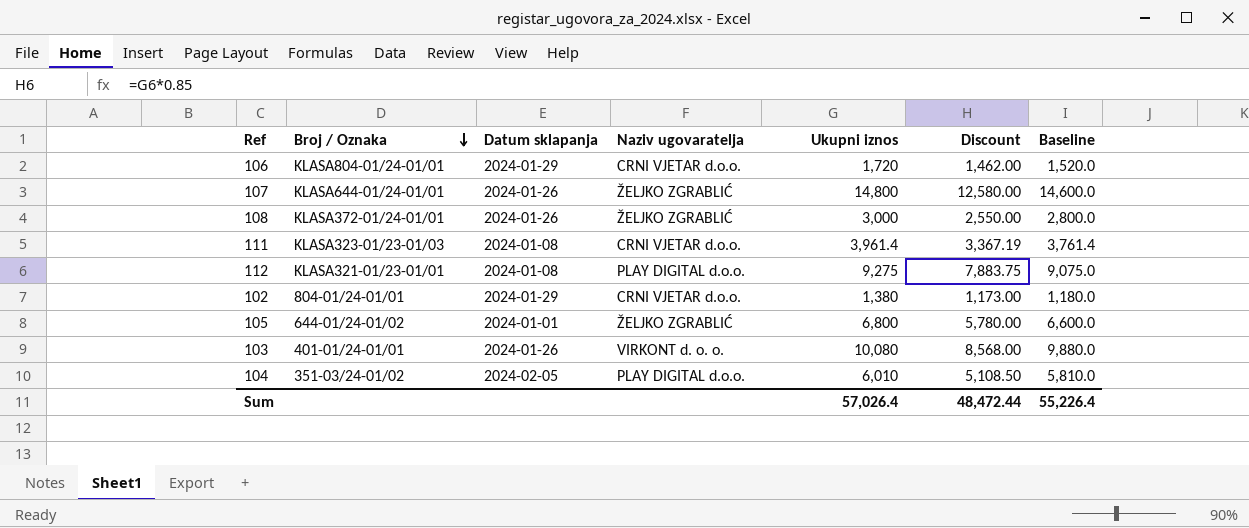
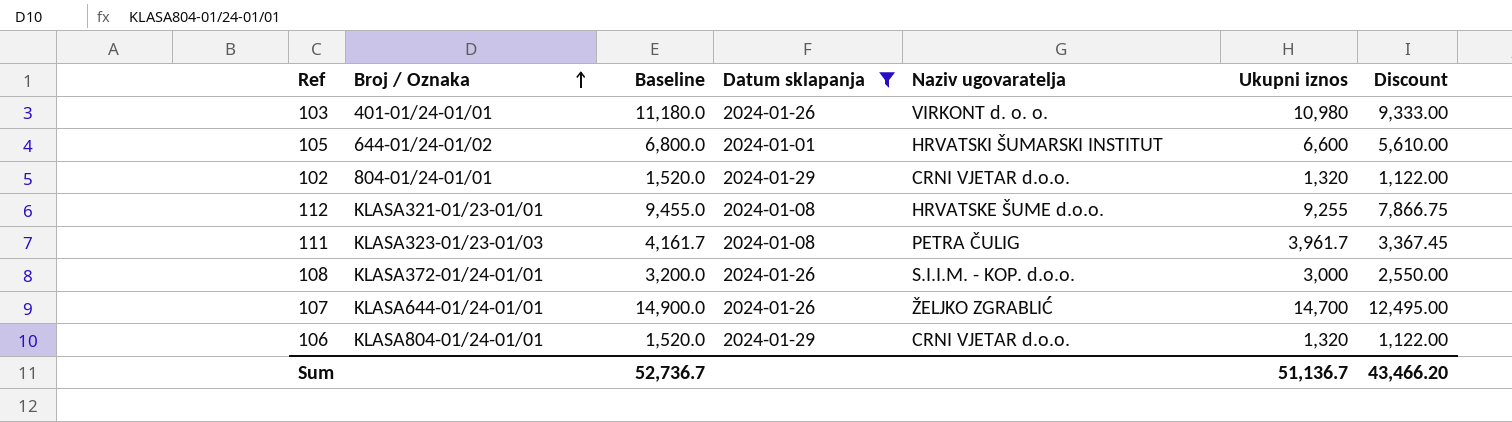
filter: none -> Datum sklapanja != 2024-02-05
row order: Broj / Oznaka descending -> Broj / Oznaka ascending
column Baseline | formula: [Ukupni iznos] - 200 -> [Ukupni iznos] + 200
column Baseline | position: 7 -> 3
103 | Ukupni iznos: 10,080 -> 10,980
103 | Discount: 8,568.00 -> 9,333.00
105 | Naziv ugovaratelja: ŽELJKO ZGRABLIĆ -> HRVATSKI ŠUMARSKI INSTITUT
105 | Ukupni iznos: 6,800 -> 6,600
105 | Discount: 5,780.00 -> 5,610.00
102 | Ukupni iznos: 1,380 -> 1,320
102 | Discount: 1,173.00 -> 1,122.00
112 | Naziv ugovaratelja: PLAY DIGITAL d.o.o. -> HRVATSKE ŠUME d.o.o.
112 | Ukupni iznos: 9,275 -> 9,255
112 | Discount: 7,883.75 -> 7,866.75
111 | Naziv ugovaratelja: CRNI VJETAR d.o.o. -> PETRA ČULIG
111 | Ukupni iznos: 3,961.4 -> 3,961.7
111 | Discount: 3,367.19 -> 3,367.45
108 | Naziv ugovaratelja: ŽELJKO ZGRABLIĆ -> S.I.I.M. - KOP. d.o.o.
107 | Ukupni iznos: 14,800 -> 14,700
107 | Discount: 12,580.00 -> 12,495.00
106 | Ukupni iznos: 1,720 -> 1,320
106 | Discount: 1,462.00 -> 1,122.00
Sum | Baseline: 55,226.4 -> 52,736.7
Sum | Ukupni iznos: 57,026.4 -> 51,136.7
Sum | Discount: 48,472.44 -> 43,466.20

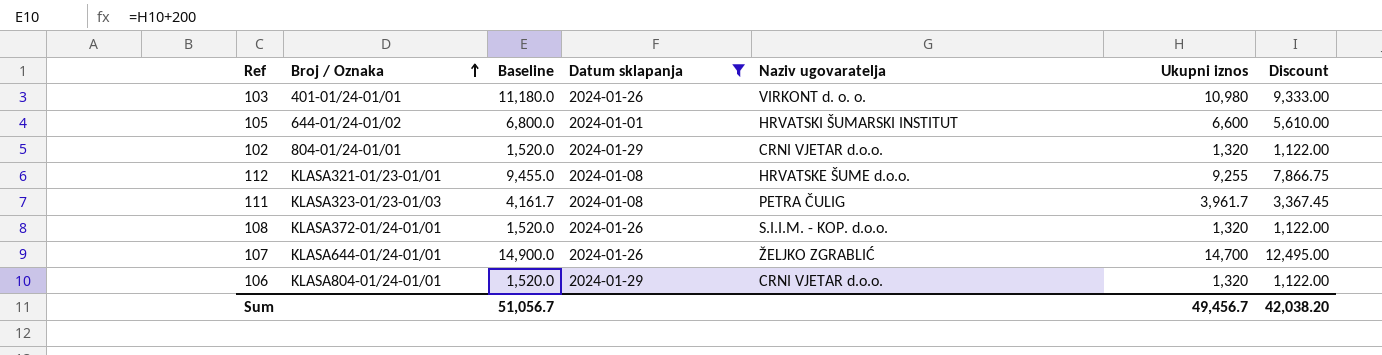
108 | Baseline: 3,200.0 -> 1,520.0
108 | Ukupni iznos: 3,000 -> 1,320
108 | Discount: 2,550.00 -> 1,122.00
Sum | Baseline: 52,736.7 -> 51,056.7
Sum | Ukupni iznos: 51,136.7 -> 49,456.7
Sum | Discount: 43,466.20 -> 42,038.20

